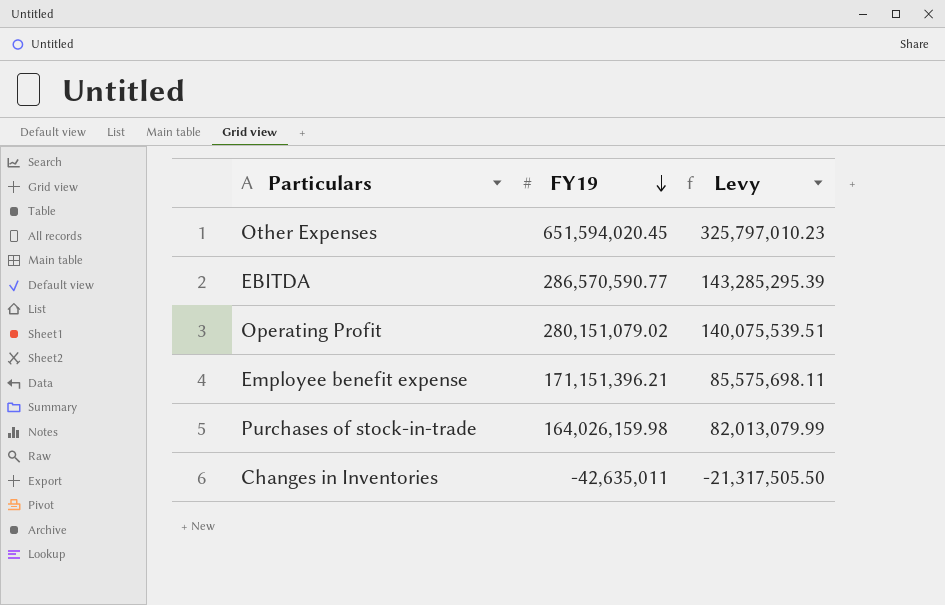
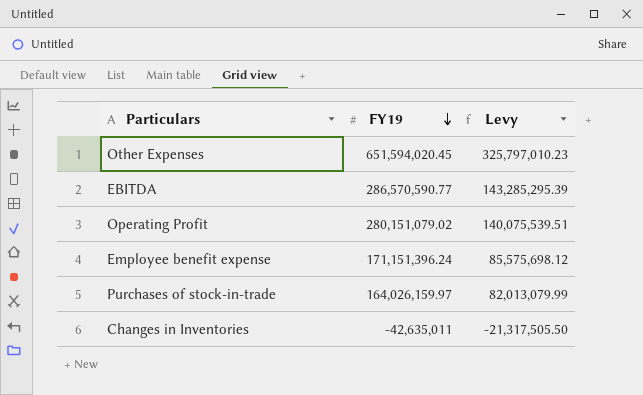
Employee benefit expense | FY19: 171,151,396.21 -> 171,151,396.24
Employee benefit expense | Levy: 85,575,698.11 -> 85,575,698.12
Purchases of stock-in-trade | FY19: 164,026,159.98 -> 164,026,159.97

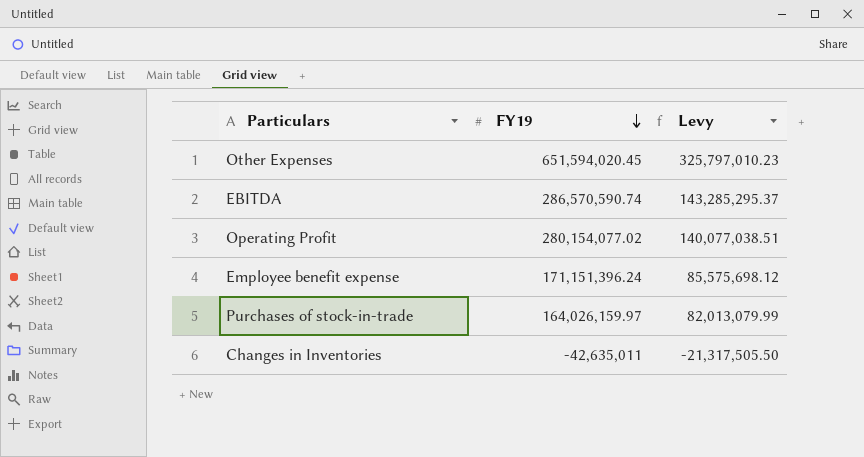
EBITDA | FY19: 286,570,590.77 -> 286,570,590.74
EBITDA | Levy: 143,285,295.39 -> 143,285,295.37
Operating Profit | FY19: 280,151,079.02 -> 280,154,077.02
Operating Profit | Levy: 140,075,539.51 -> 140,077,038.51

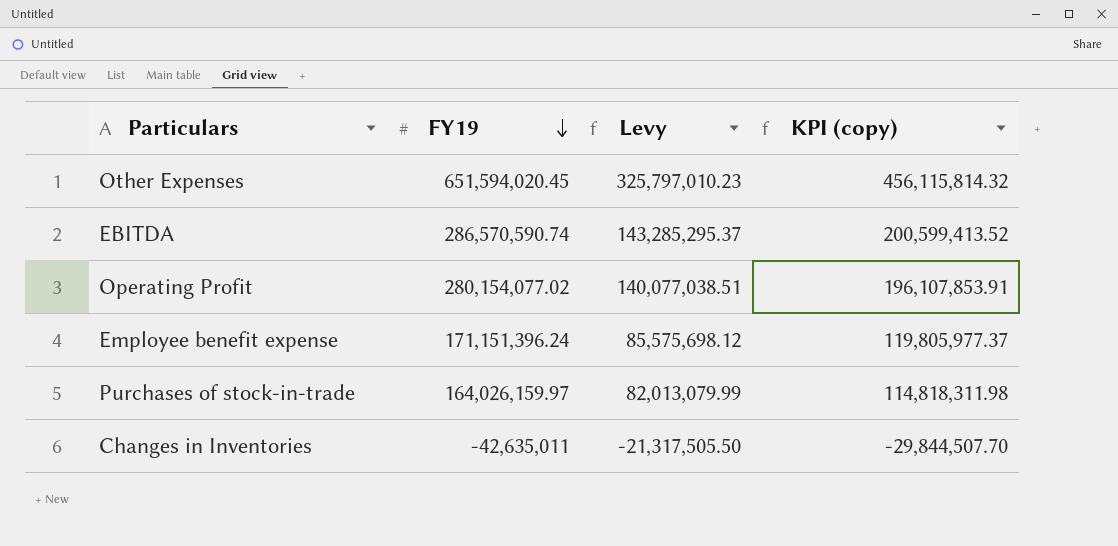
column KPI (copy) | formula: none -> [FY19] * 0.7

